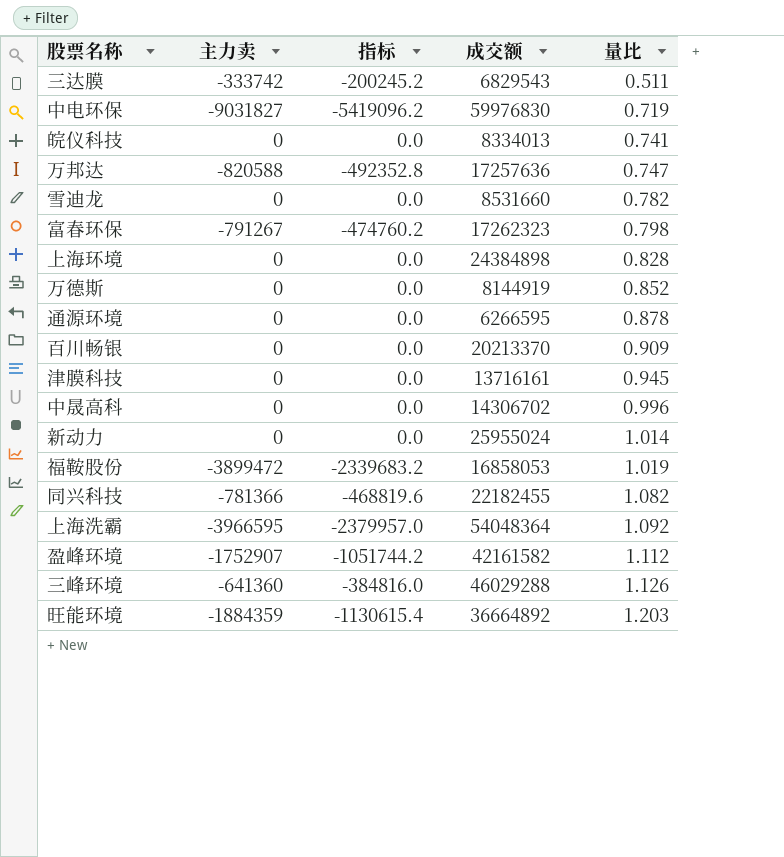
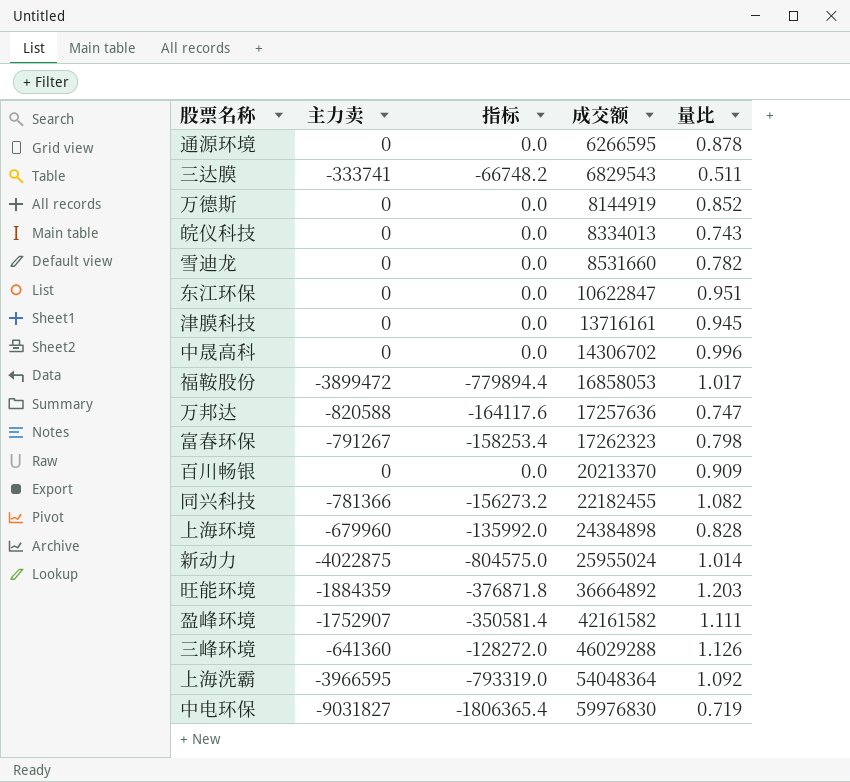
row order: 量比 ascending -> 成交额 ascending
column 指标 | formula: [主力卖] * 0.6 -> [主力卖] * 0.2
三达膜 | 主力卖: -333742 -> -333741
皖仪科技 | 量比: 0.741 -> 0.743
row 东江环保: none -> 0 | 0.0 | 10622847 | 0.951
福鞍股份 | 量比: 1.019 -> 1.017
上海环境 | 主力卖: 0 -> -679960
新动力 | 主力卖: 0 -> -4022875
盈峰环境 | 量比: 1.112 -> 1.111

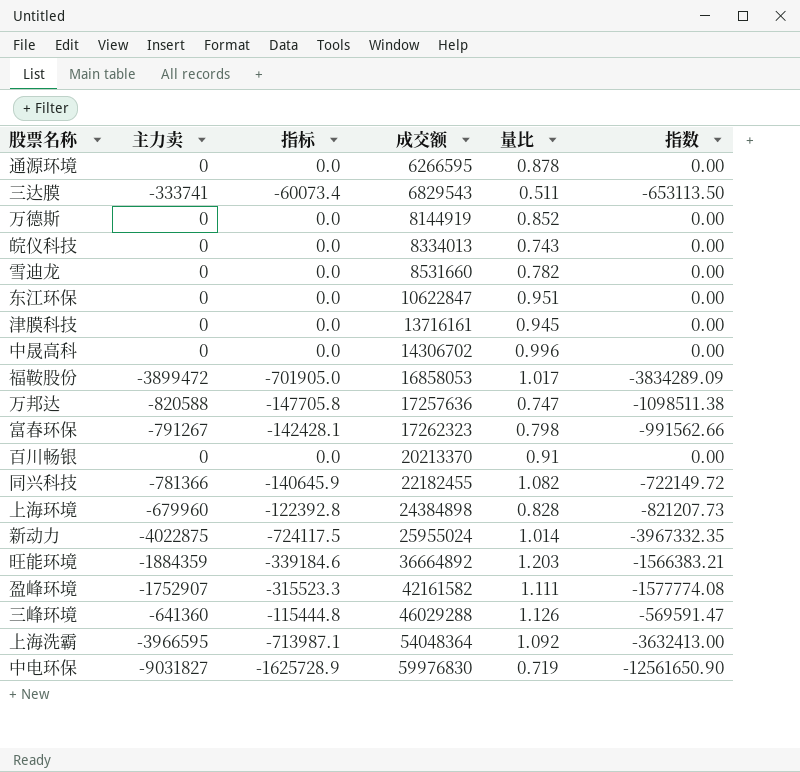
column 指标 | formula: [主力卖] * 0.2 -> [主力卖] * 0.18
column 指数 | formula: none -> [主力卖] / [量比]
百川畅银 | 量比: 0.909 -> 0.91

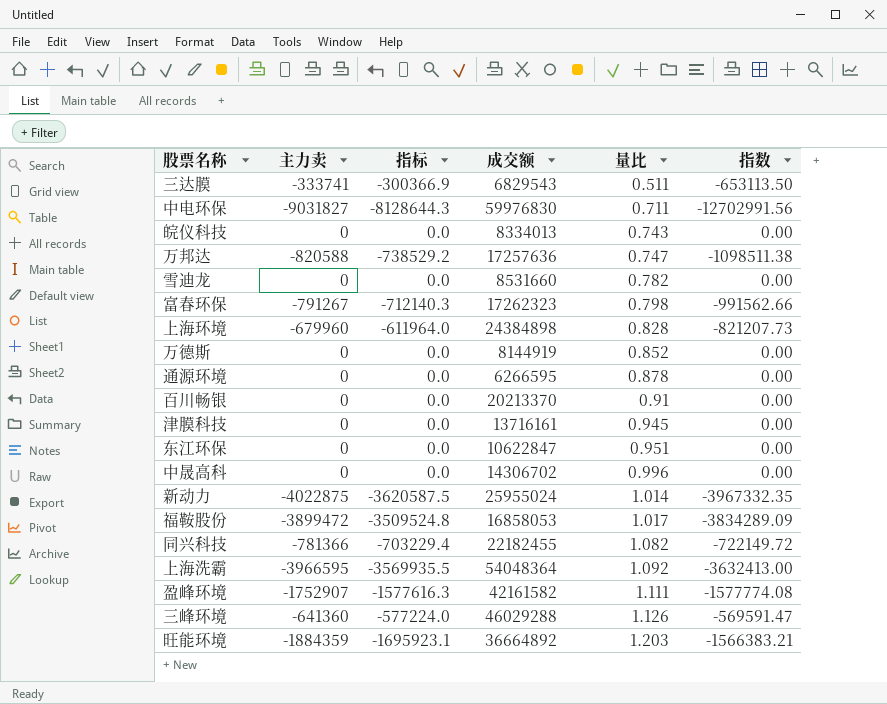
row order: 成交额 ascending -> 量比 ascending
column 指标 | formula: [主力卖] * 0.18 -> [主力卖] * 0.9
中电环保 | 量比: 0.719 -> 0.711
中电环保 | 指数: -12561650.90 -> -12702991.56

